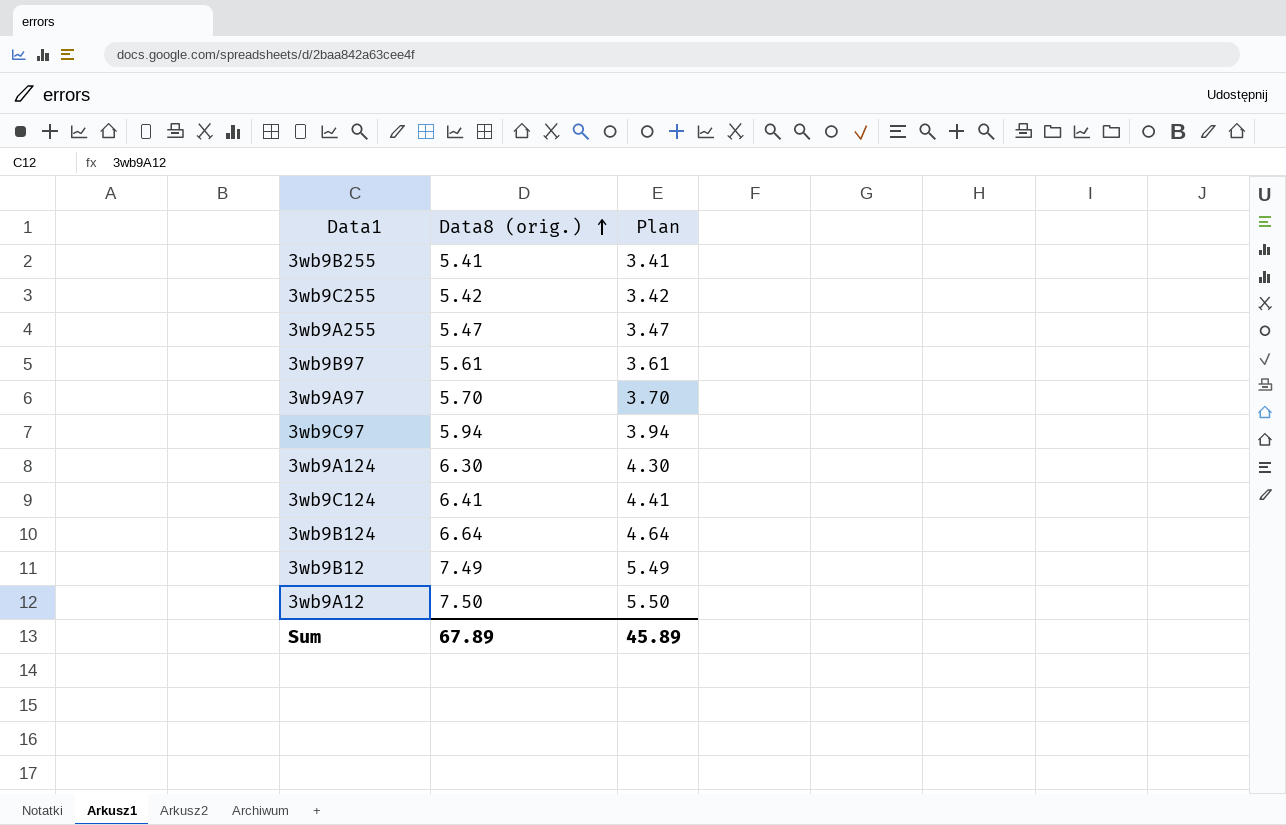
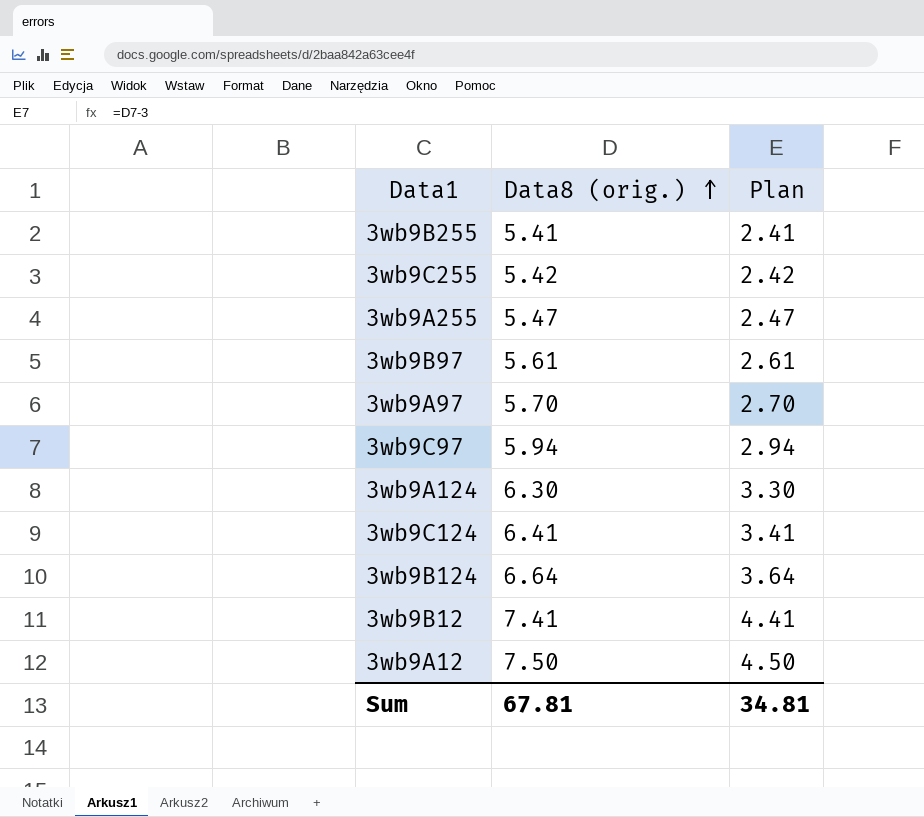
column Plan | formula: [Data8 (orig.)] - 2 -> [Data8 (orig.)] - 3
3wb9B12 | Data8 (orig.): 7.49 -> 7.41
Sum | Data8 (orig.): 67.89 -> 67.81
Sum | Plan: 45.89 -> 34.81

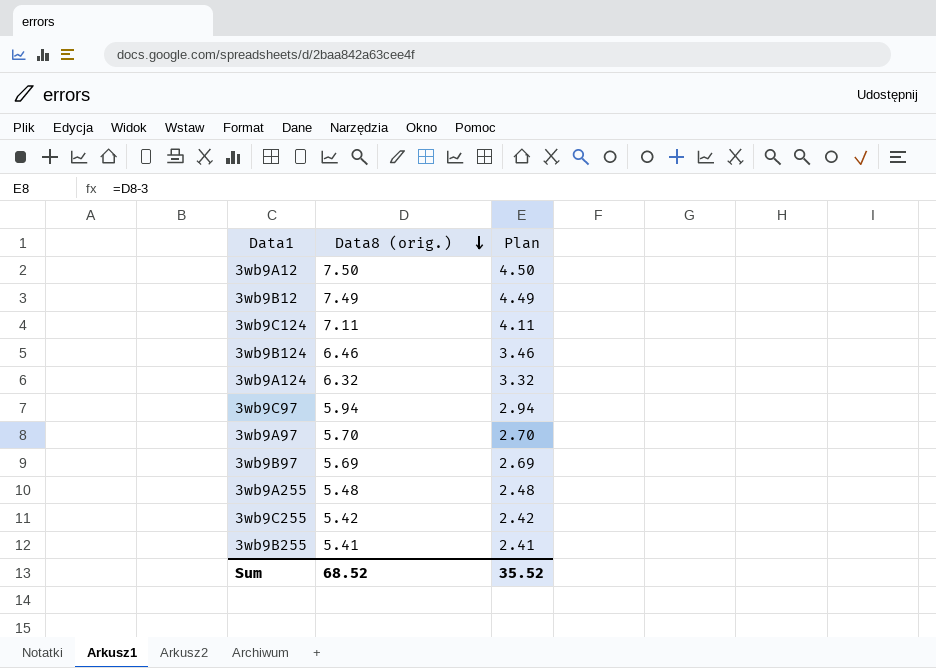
row order: Data8 (orig.) ascending -> Data8 (orig.) descending
3wb9B12 | Data8 (orig.): 7.41 -> 7.49
3wb9B12 | Plan: 4.41 -> 4.49
3wb9C124 | Data8 (orig.): 6.41 -> 7.11
3wb9C124 | Plan: 3.41 -> 4.11
3wb9B124 | Data8 (orig.): 6.64 -> 6.46
3wb9B124 | Plan: 3.64 -> 3.46
3wb9A124 | Data8 (orig.): 6.30 -> 6.32
3wb9A124 | Plan: 3.30 -> 3.32
3wb9B97 | Data8 (orig.): 5.61 -> 5.69
3wb9B97 | Plan: 2.61 -> 2.69
3wb9A255 | Data8 (orig.): 5.47 -> 5.48
3wb9A255 | Plan: 2.47 -> 2.48
Sum | Data8 (orig.): 67.81 -> 68.52
Sum | Plan: 34.81 -> 35.52

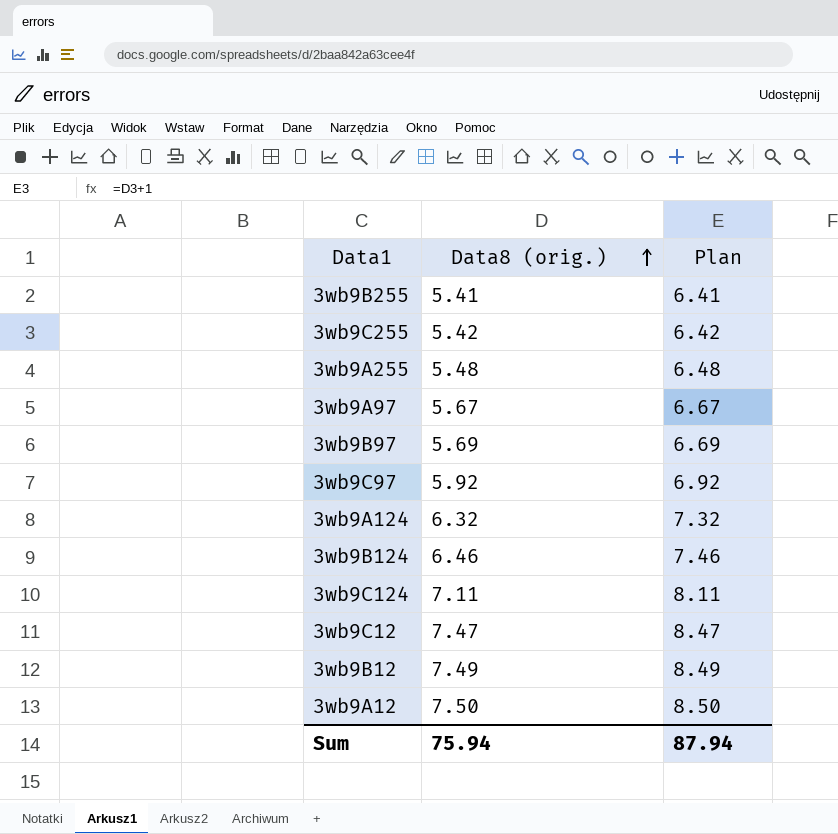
row order: Data8 (orig.) descending -> Data8 (orig.) ascending
column Plan | formula: [Data8 (orig.)] - 3 -> [Data8 (orig.)] + 1
3wb9A97 | Data8 (orig.): 5.70 -> 5.67
3wb9C97 | Data8 (orig.): 5.94 -> 5.92
row 3wb9C12: none -> 7.47 | 8.47
Sum | Data8 (orig.): 68.52 -> 75.94
Sum | Plan: 35.52 -> 87.94

